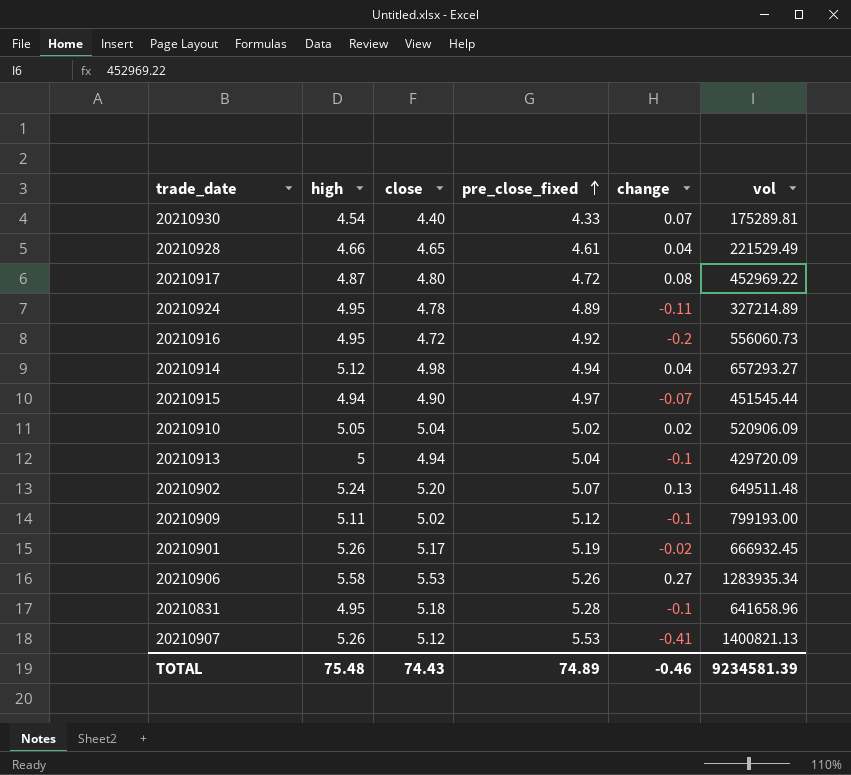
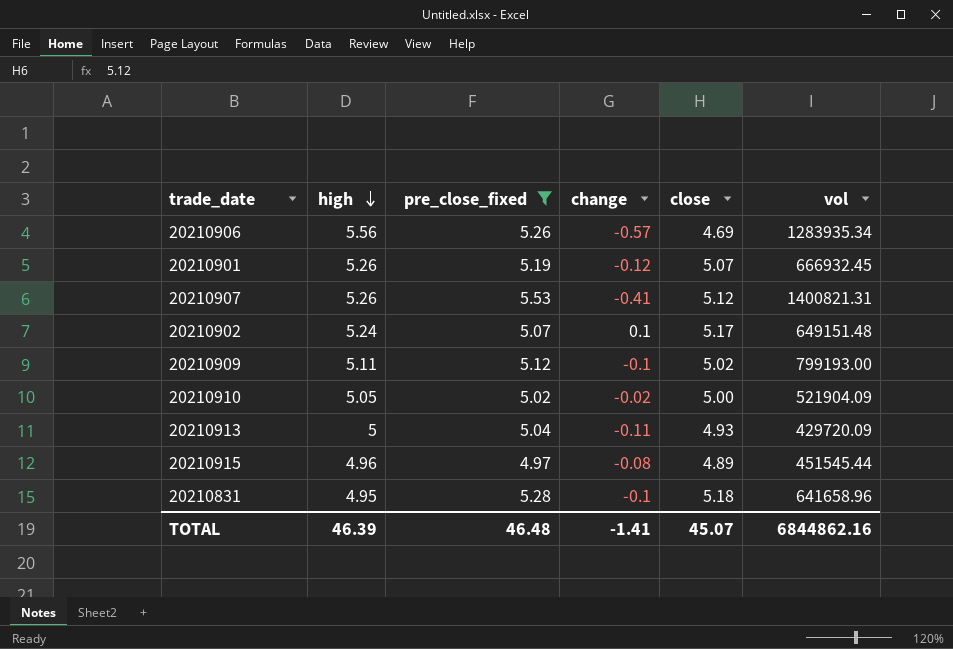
filter: none -> pre_close_fixed >= 4.97
row order: pre_close_fixed ascending -> high descending
column close | position: 3 -> 5
20210906 | high: 5.58 -> 5.56
20210906 | change: 0.27 -> -0.57
20210906 | close: 5.53 -> 4.69
20210901 | change: -0.02 -> -0.12
20210901 | close: 5.17 -> 5.07
20210907 | vol: 1400821.13 -> 1400821.31
20210902 | change: 0.13 -> 0.1
20210902 | close: 5.20 -> 5.17
20210902 | vol: 649511.48 -> 649151.48
20210910 | change: 0.02 -> -0.02
20210910 | close: 5.04 -> 5.00
20210910 | vol: 520906.09 -> 521904.09
20210913 | change: -0.1 -> -0.11
20210913 | close: 4.94 -> 4.93
20210915 | high: 4.94 -> 4.96
20210915 | change: -0.07 -> -0.08
20210915 | close: 4.90 -> 4.89
TOTAL | high: 75.48 -> 46.39
TOTAL | pre_close_fixed: 74.89 -> 46.48
TOTAL | change: -0.46 -> -1.41
TOTAL | close: 74.43 -> 45.07
TOTAL | vol: 9234581.39 -> 6844862.16

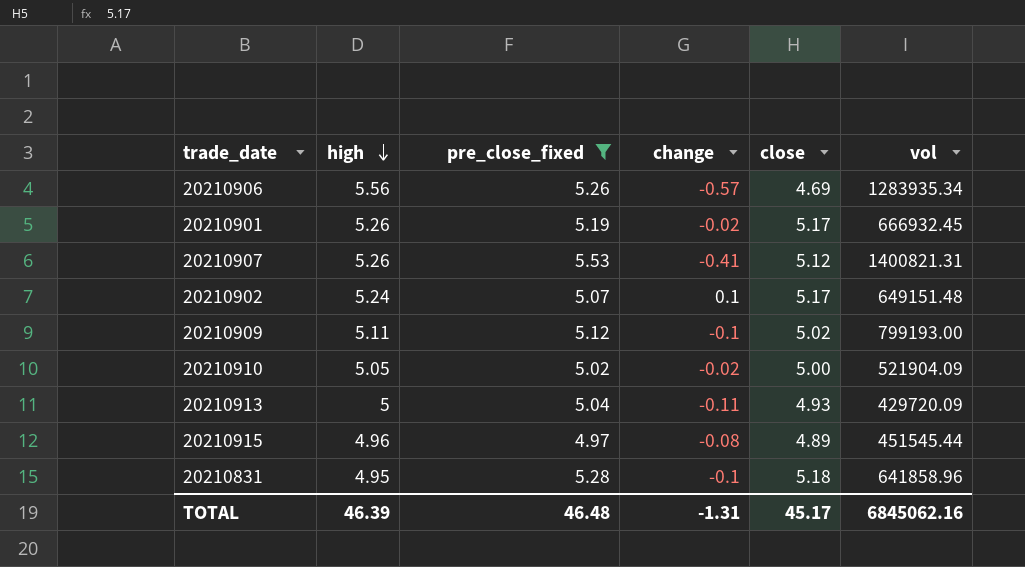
20210901 | change: -0.12 -> -0.02
20210901 | close: 5.07 -> 5.17
20210831 | vol: 641658.96 -> 641858.96
TOTAL | change: -1.41 -> -1.31
TOTAL | close: 45.07 -> 45.17
TOTAL | vol: 6844862.16 -> 6845062.16

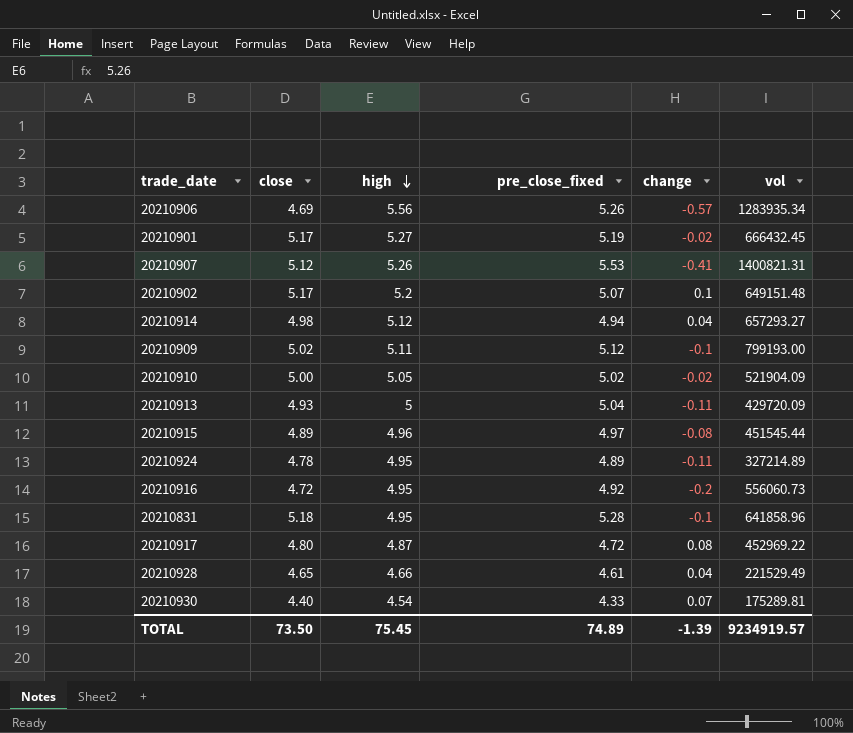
filter: pre_close_fixed >= 4.97 -> none
column close | position: 5 -> 2
20210901 | high: 5.26 -> 5.27
20210901 | vol: 666932.45 -> 666432.45
20210902 | high: 5.24 -> 5.2
TOTAL | close: 45.17 -> 73.50
TOTAL | high: 46.39 -> 75.45
TOTAL | pre_close_fixed: 46.48 -> 74.89
TOTAL | change: -1.31 -> -1.39
TOTAL | vol: 6845062.16 -> 9234919.57

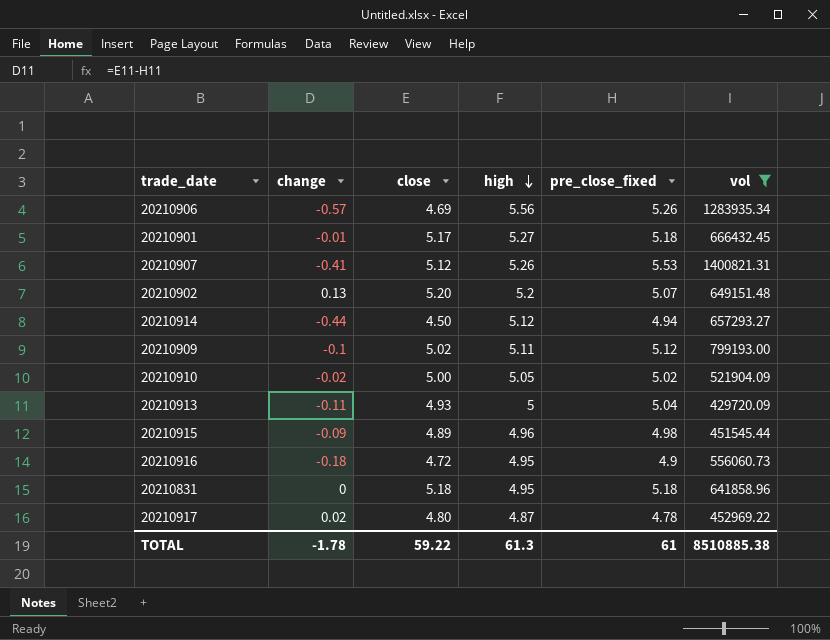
filter: none -> vol >= 429720.09
column change | position: 5 -> 2
20210901 | change: -0.02 -> -0.01
20210901 | pre_close_fixed: 5.19 -> 5.18
20210902 | change: 0.1 -> 0.13
20210902 | close: 5.17 -> 5.20
20210914 | change: 0.04 -> -0.44
20210914 | close: 4.98 -> 4.50
20210915 | change: -0.08 -> -0.09
20210915 | pre_close_fixed: 4.97 -> 4.98
20210916 | change: -0.2 -> -0.18
20210916 | pre_close_fixed: 4.92 -> 4.9
20210831 | change: -0.1 -> 0
20210831 | pre_close_fixed: 5.28 -> 5.18
20210917 | change: 0.08 -> 0.02
20210917 | pre_close_fixed: 4.72 -> 4.78
TOTAL | change: -1.39 -> -1.78
TOTAL | close: 73.50 -> 59.22
TOTAL | high: 75.45 -> 61.3
TOTAL | pre_close_fixed: 74.89 -> 61
TOTAL | vol: 9234919.57 -> 8510885.38

